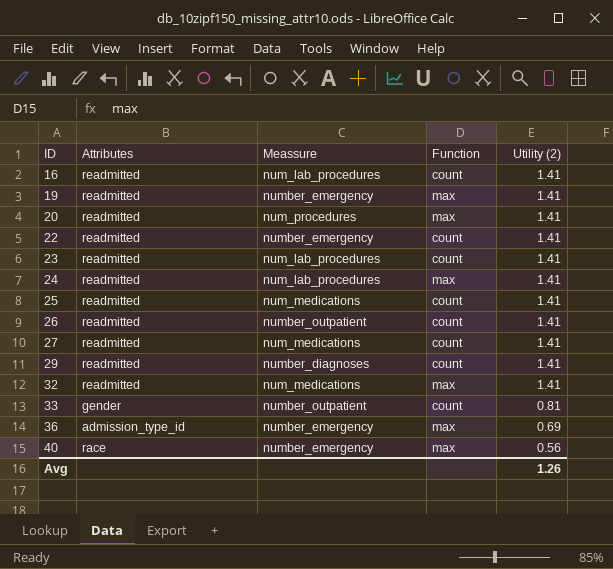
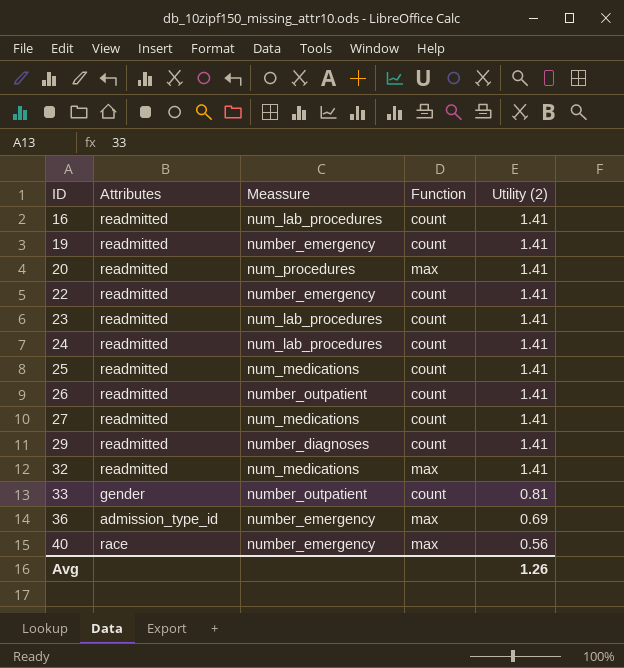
19 | Function: max -> count
24 | Function: max -> count

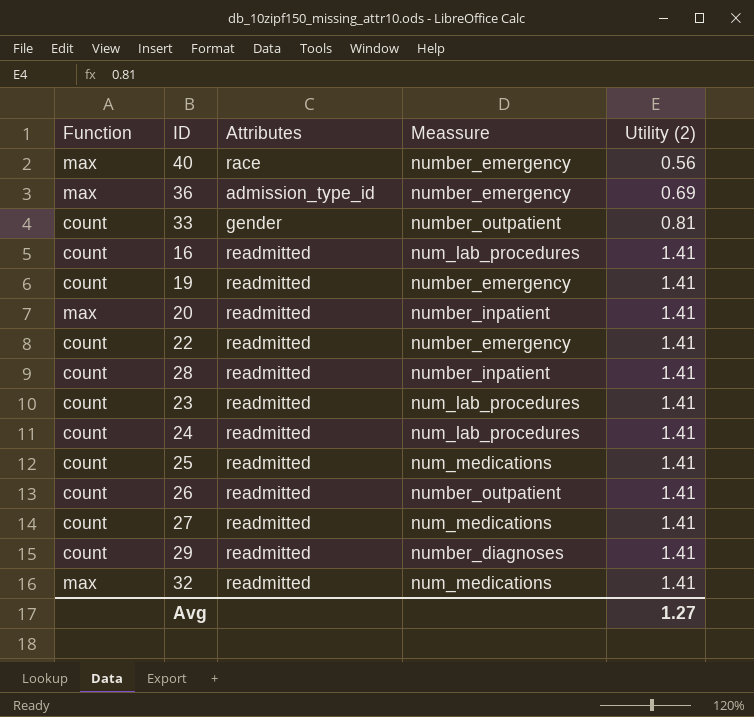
row order: ID ascending -> Utility (2) ascending
column Function | position: 4 -> 1
20 | Meassure: num_procedures -> number_inpatient
row 28: none -> count | readmitted | number_inpatient | 1.41
Avg | Utility (2): 1.26 -> 1.27

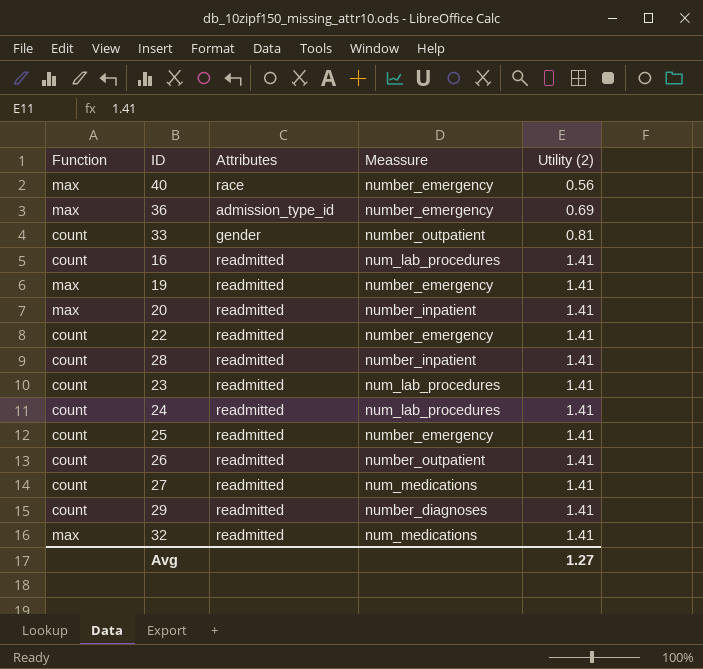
19 | Function: count -> max
25 | Meassure: num_medications -> number_emergency

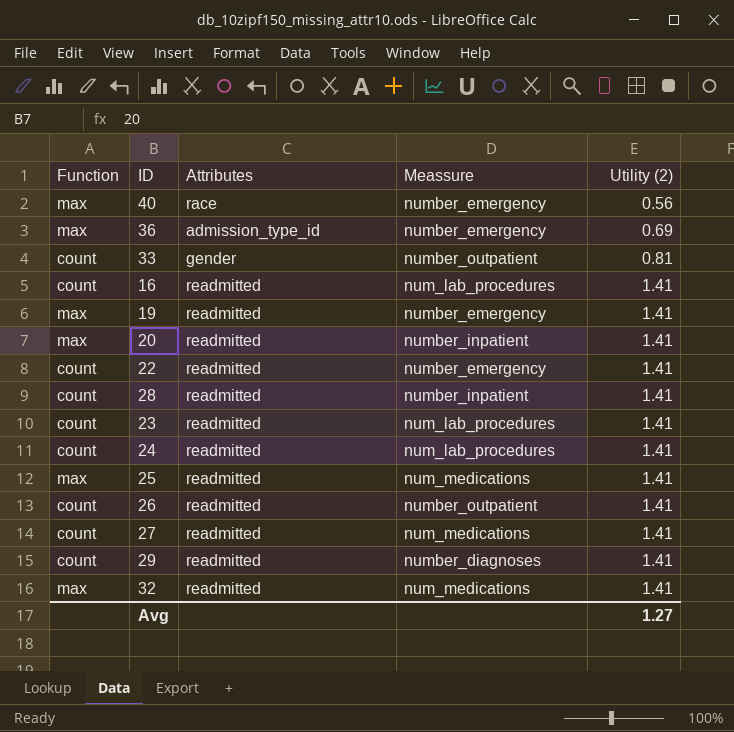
25 | Function: count -> max
25 | Meassure: number_emergency -> num_medications

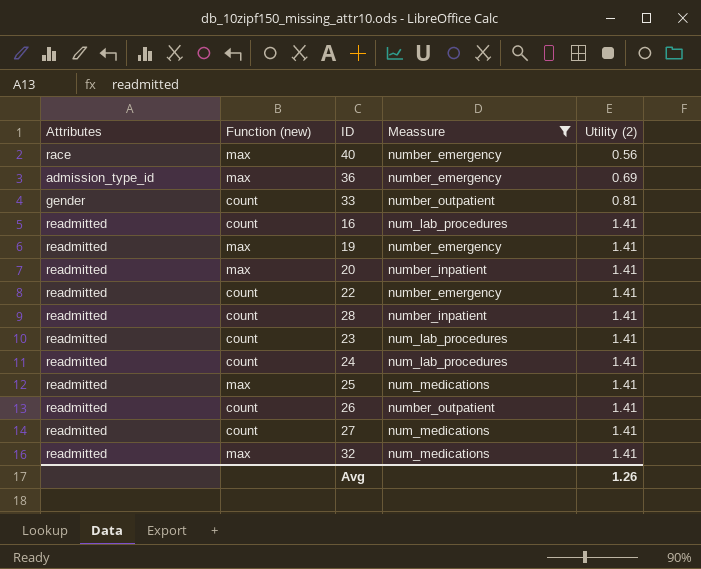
filter: none -> Meassure != number_diagnoses
column Attributes | position: 3 -> 1
column name: Function -> Function (new)
Avg | Utility (2): 1.27 -> 1.26

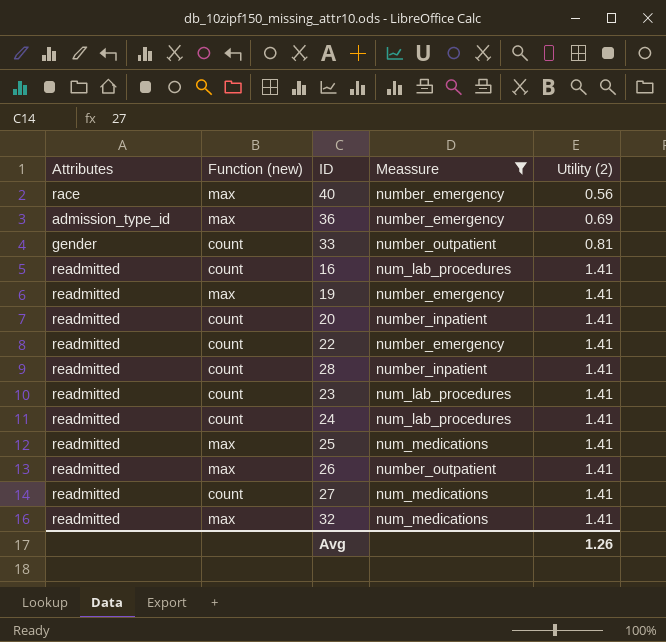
20 | Function (new): max -> count
26 | Function (new): count -> max

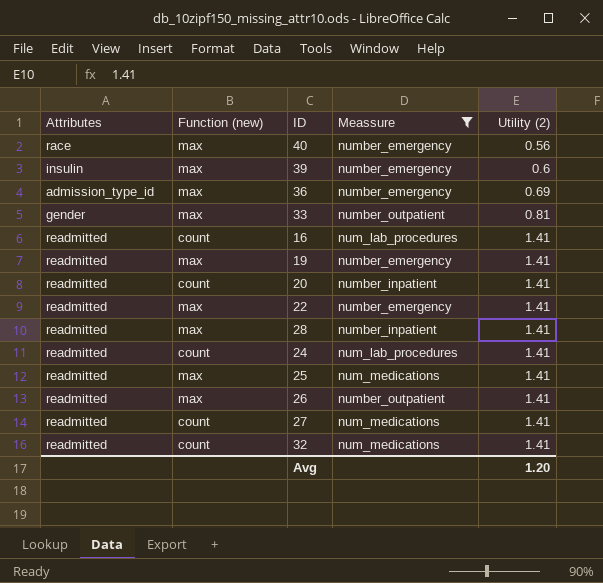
row 23: readmitted | count | num_lab_procedures | 1.41 -> none
row 39: none -> insulin | max | number_emergency | 0.6
33 | Function (new): count -> max
22 | Function (new): count -> max
28 | Function (new): count -> max
32 | Function (new): max -> count
Avg | Utility (2): 1.26 -> 1.20

